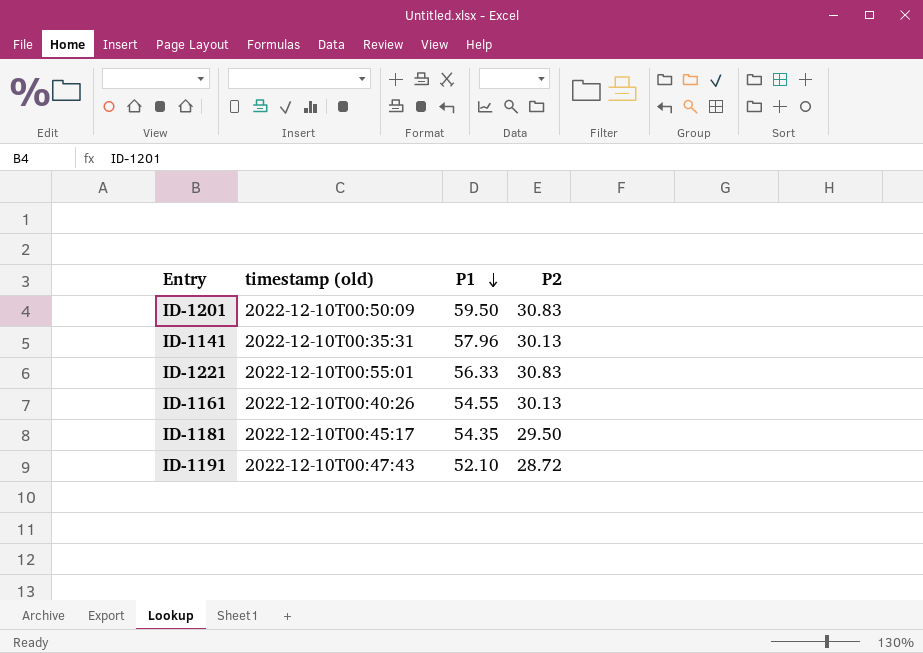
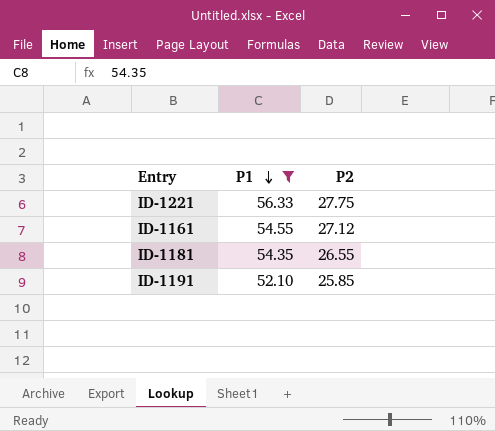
filter: none -> P1 <= 56.33
column timestamp (old) | position: 2 -> none
ID-1221 | P2: 30.83 -> 27.75
ID-1161 | P2: 30.13 -> 27.12
ID-1181 | P2: 29.50 -> 26.55
ID-1191 | P2: 28.72 -> 25.85

